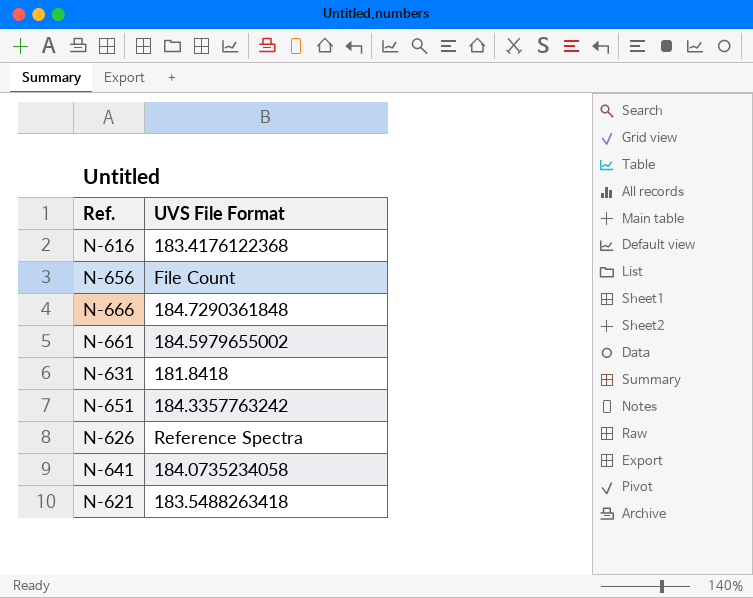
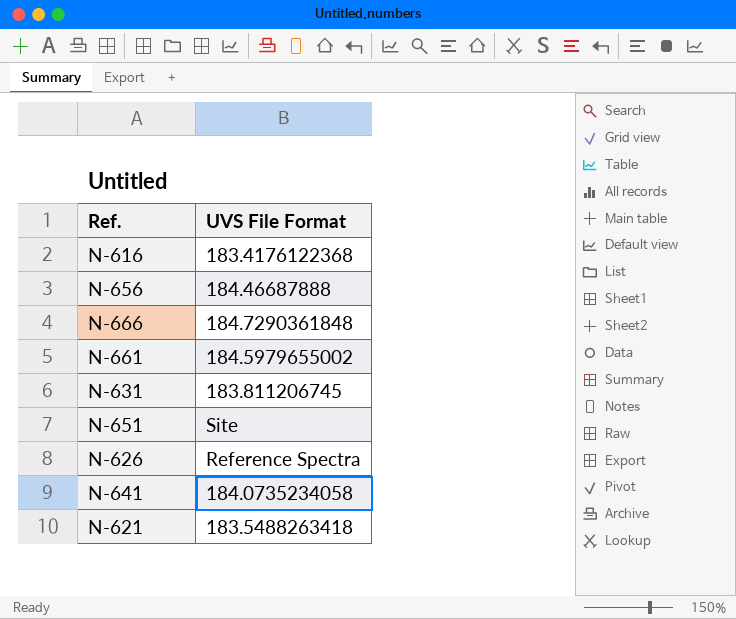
N-656 | UVS File Format: File Count -> 184.46687888
N-631 | UVS File Format: 181.8418 -> 183.811206745
N-651 | UVS File Format: 184.3357763242 -> Site

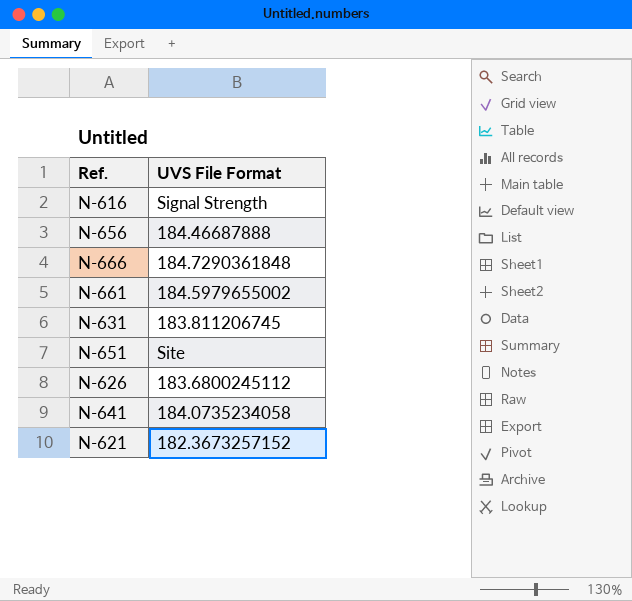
N-616 | UVS File Format: 183.4176122368 -> Signal Strength
N-626 | UVS File Format: Reference Spectra -> 183.6800245112
N-621 | UVS File Format: 183.5488263418 -> 182.3673257152

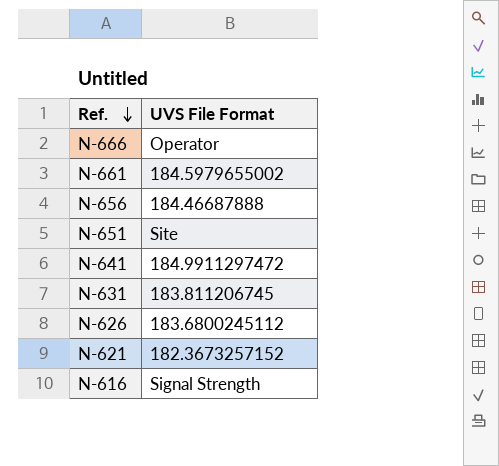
row order: none -> Ref. descending
N-666 | UVS File Format: 184.7290361848 -> Operator
N-641 | UVS File Format: 184.0735234058 -> 184.9911297472

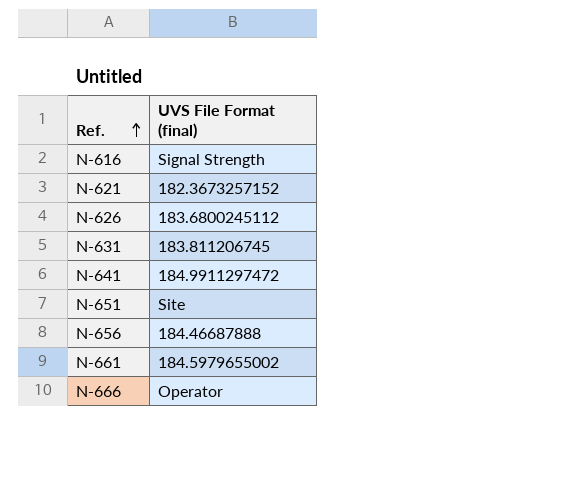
row order: Ref. descending -> Ref. ascending
column name: UVS File Format -> UVS File Format (final)

